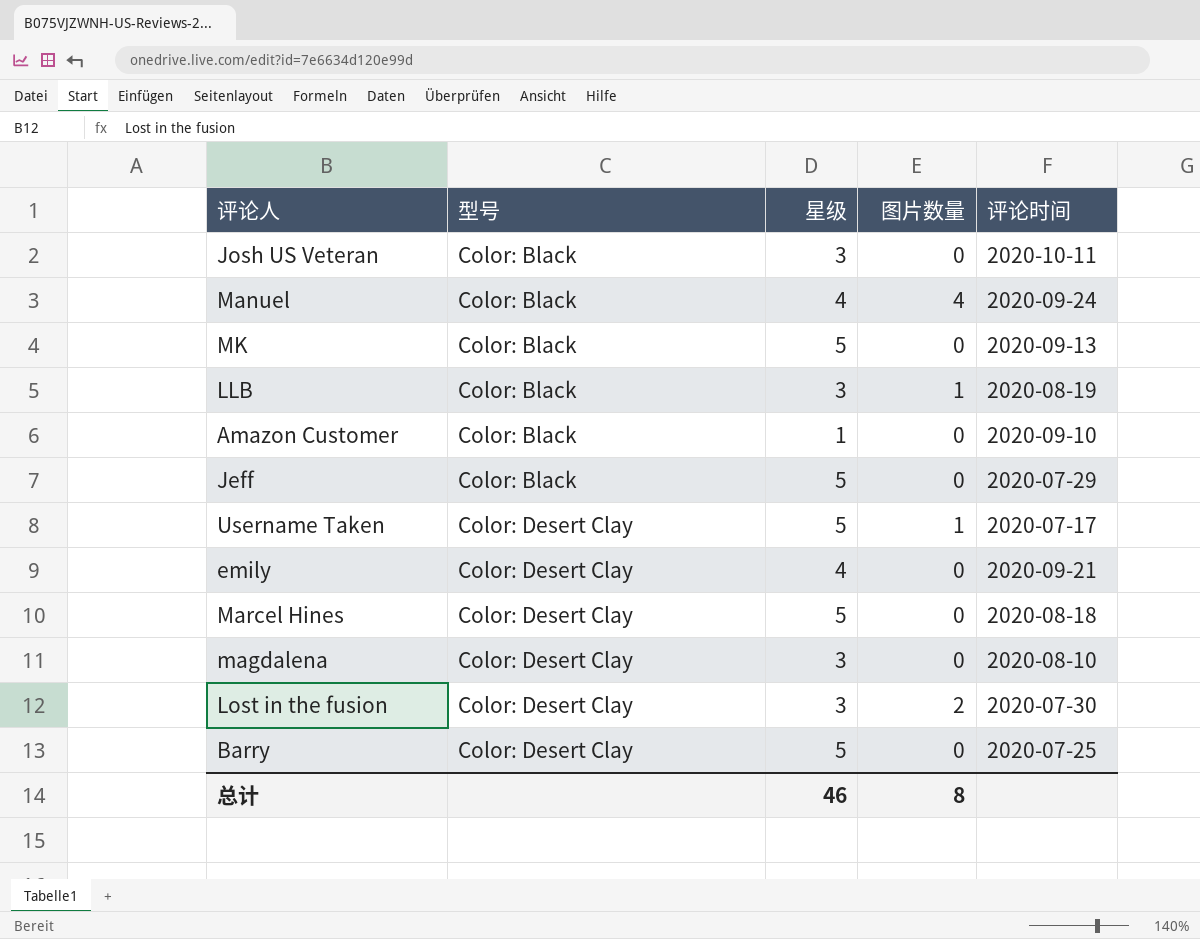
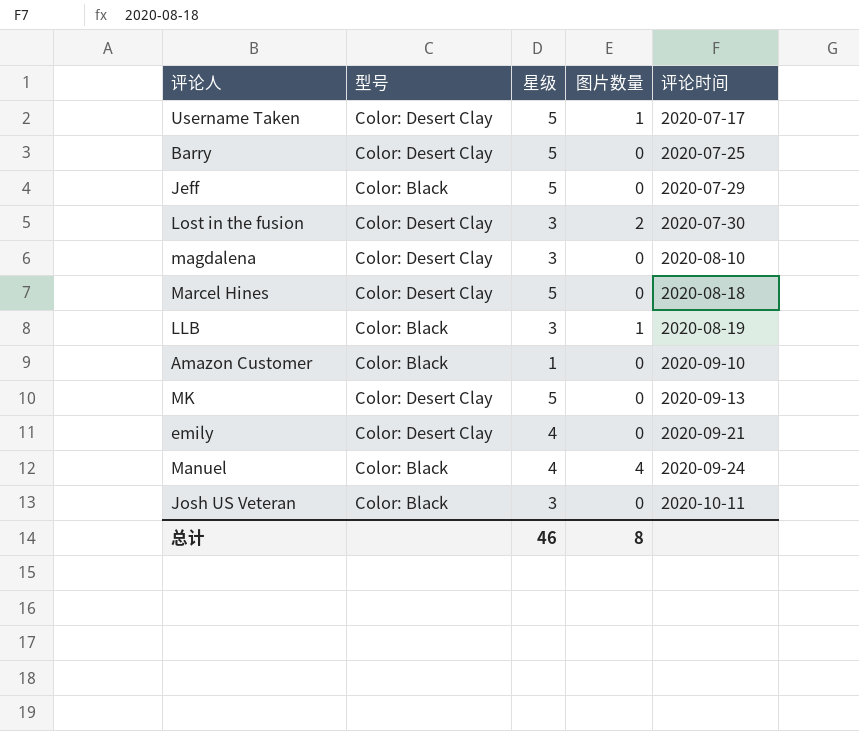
row order: 型号 ascending -> 评论时间 ascending
MK | 型号: Color: Black -> Color: Desert Clay

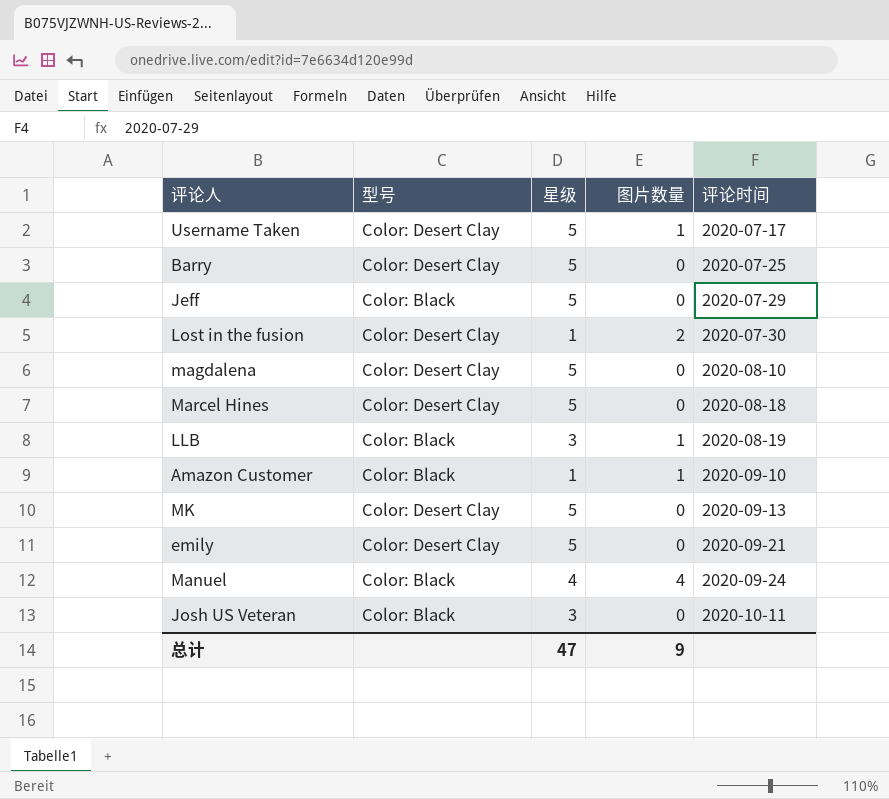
Lost in the fusion | 星级: 3 -> 1
magdalena | 星级: 3 -> 5
Amazon Customer | 图片数量: 0 -> 1
emily | 星级: 4 -> 5
总计 | 星级: 46 -> 47
总计 | 图片数量: 8 -> 9

